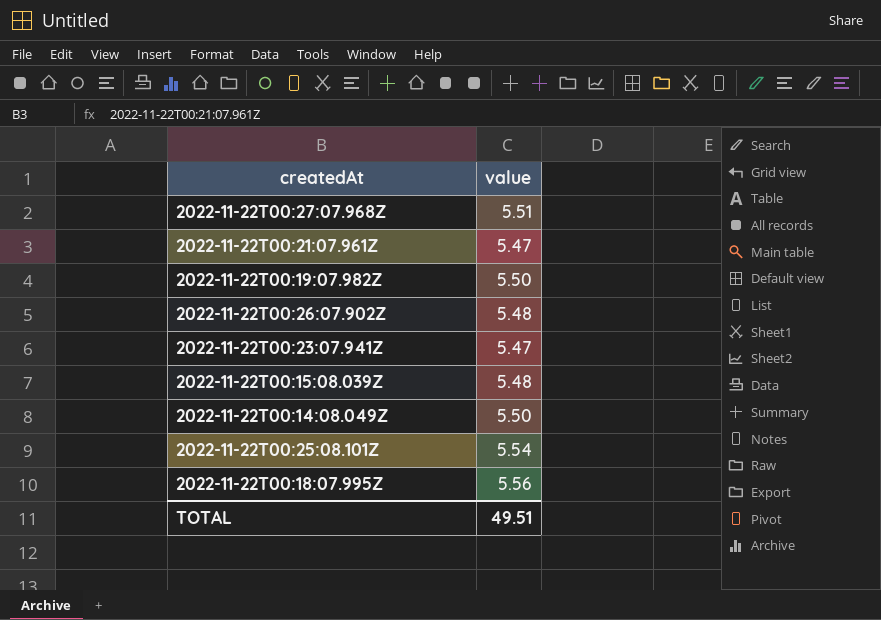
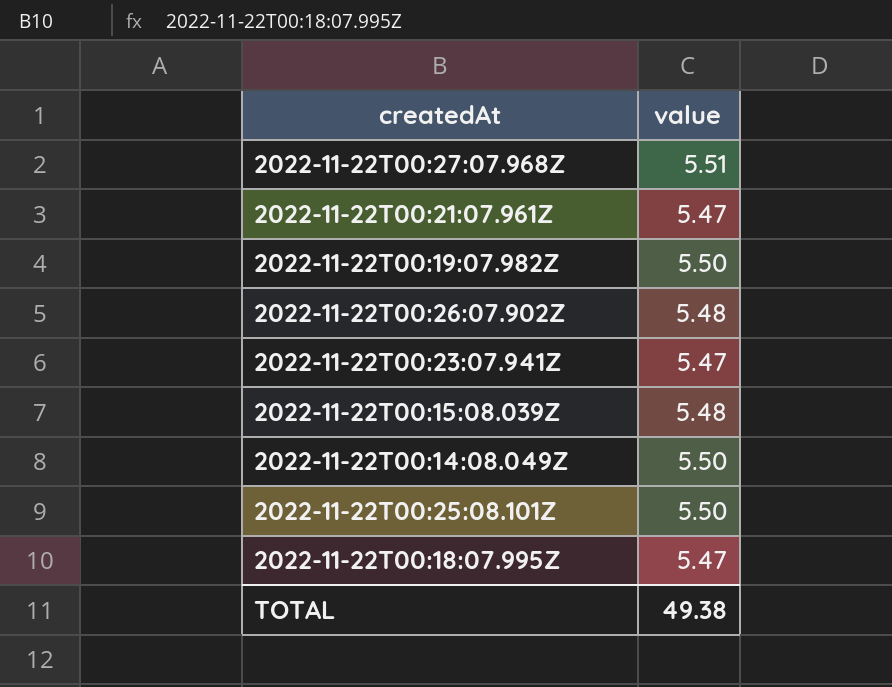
2022-11-22T00:25:08.101Z | value: 5.54 -> 5.50
2022-11-22T00:18:07.995Z | value: 5.56 -> 5.47
TOTAL | value: 49.51 -> 49.38

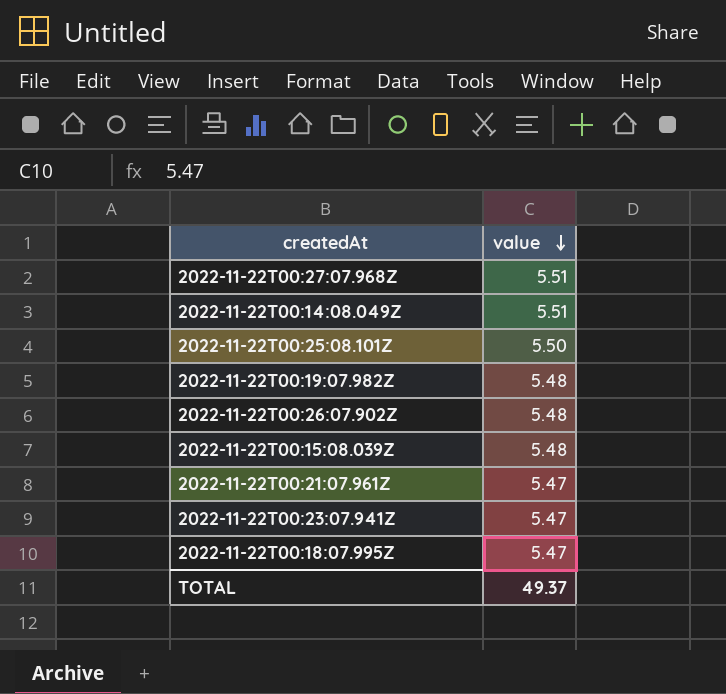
row order: none -> value descending
2022-11-22T00:14:08.049Z | value: 5.50 -> 5.51
2022-11-22T00:19:07.982Z | value: 5.50 -> 5.48
TOTAL | value: 49.38 -> 49.37

